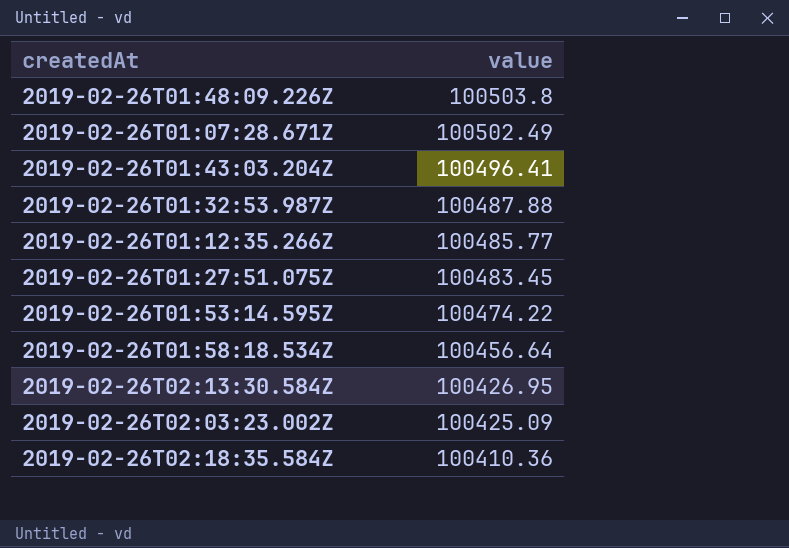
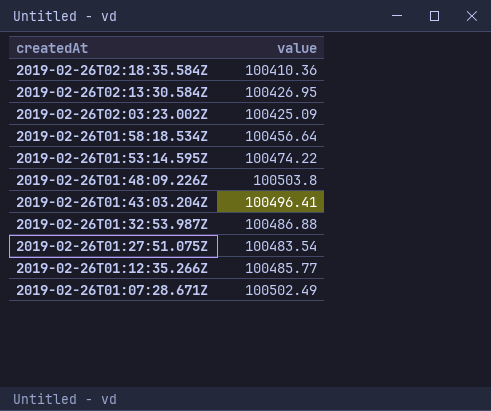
row order: value descending -> createdAt descending
2019-02-26T01:32:53.987Z | value: 100487.88 -> 100486.88
2019-02-26T01:27:51.075Z | value: 100483.45 -> 100483.54

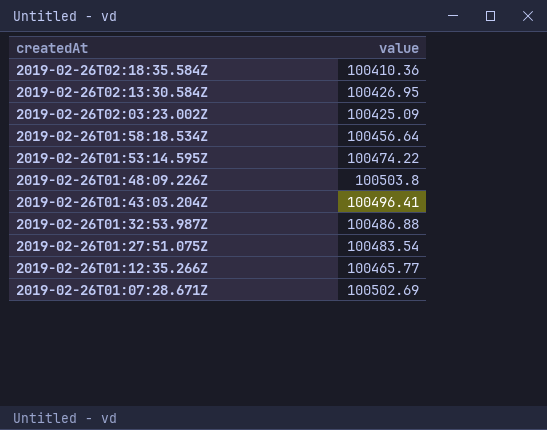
2019-02-26T01:12:35.266Z | value: 100485.77 -> 100465.77
2019-02-26T01:07:28.671Z | value: 100502.49 -> 100502.69

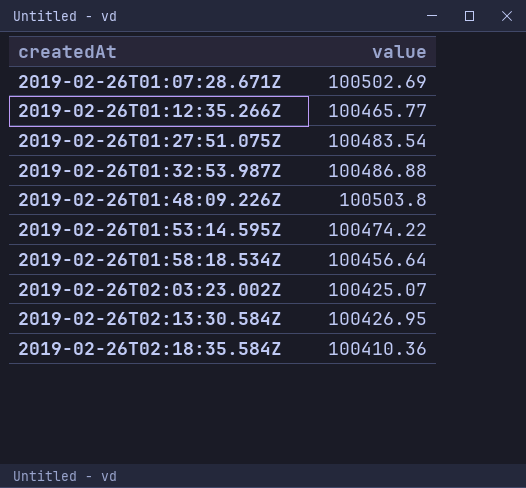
row order: createdAt descending -> createdAt ascending
row 2019-02-26T01:43:03.204Z: 100496.41 -> none
2019-02-26T02:03:23.002Z | value: 100425.09 -> 100425.07

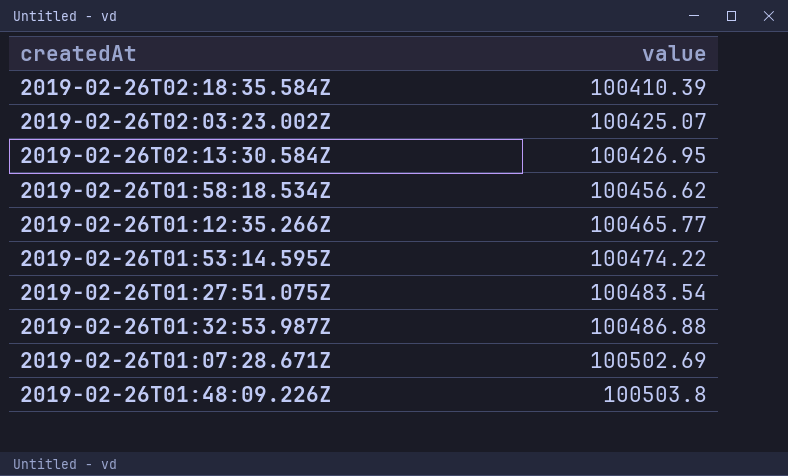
row order: createdAt ascending -> value ascending
2019-02-26T02:18:35.584Z | value: 100410.36 -> 100410.39
2019-02-26T01:58:18.534Z | value: 100456.64 -> 100456.62

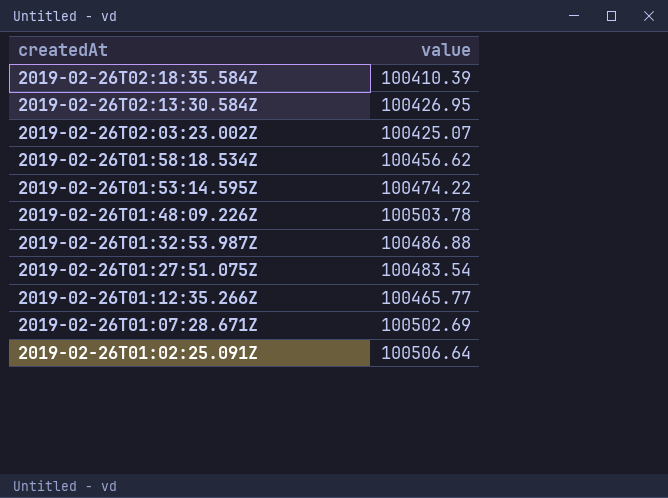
row order: value ascending -> createdAt descending
2019-02-26T01:48:09.226Z | value: 100503.8 -> 100503.78
row 2019-02-26T01:02:25.091Z: none -> 100506.64

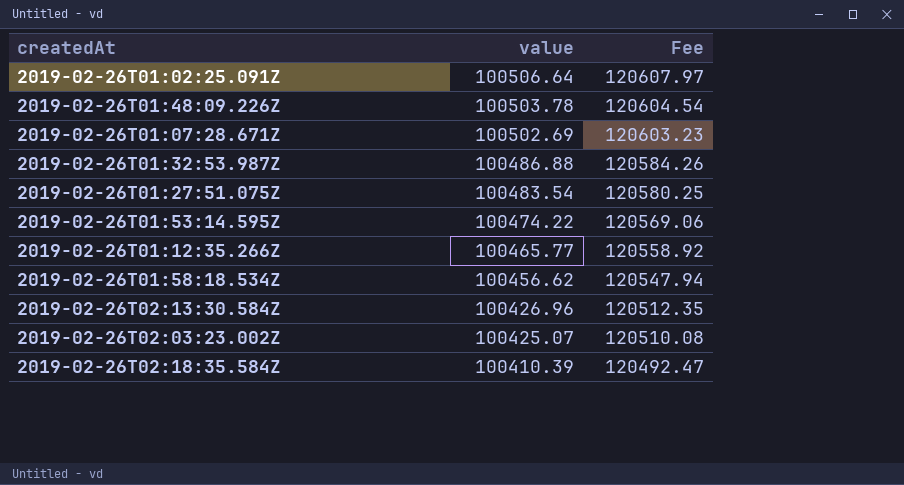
row order: createdAt descending -> value descending
column Fee | formula: none -> [value] * 1.2
2019-02-26T02:13:30.584Z | value: 100426.95 -> 100426.96

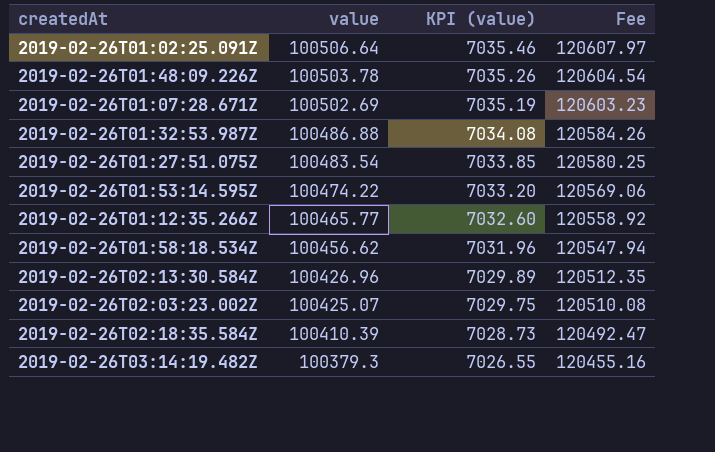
column KPI (value) | formula: none -> [value] * 0.07
row 2019-02-26T03:14:19.482Z: none -> 100379.3 | 7026.55 | 120455.16

